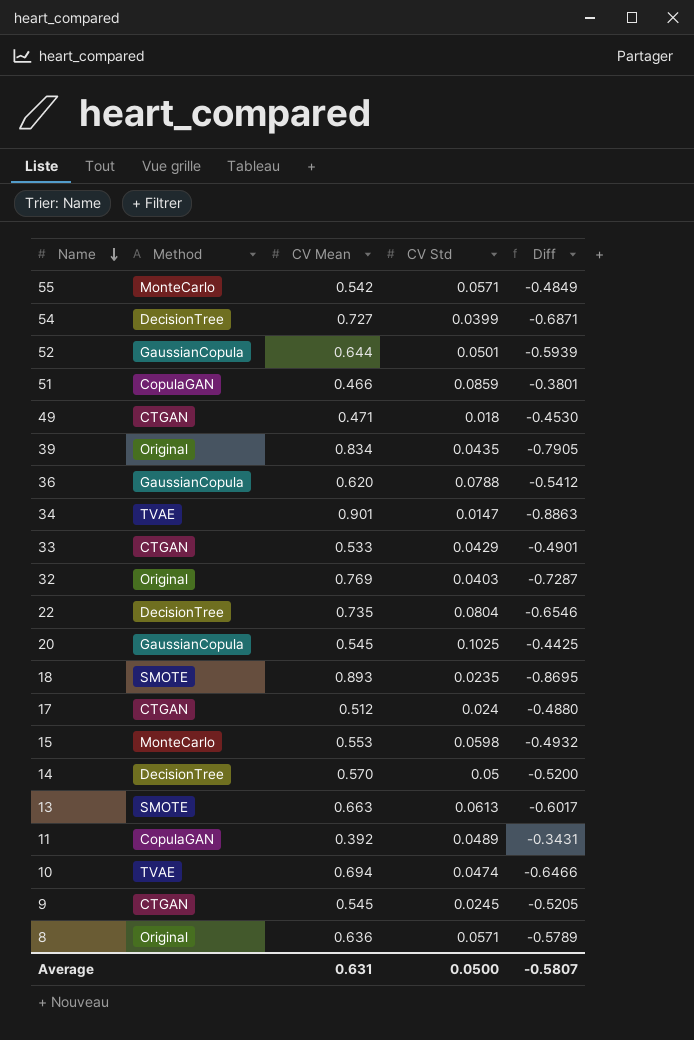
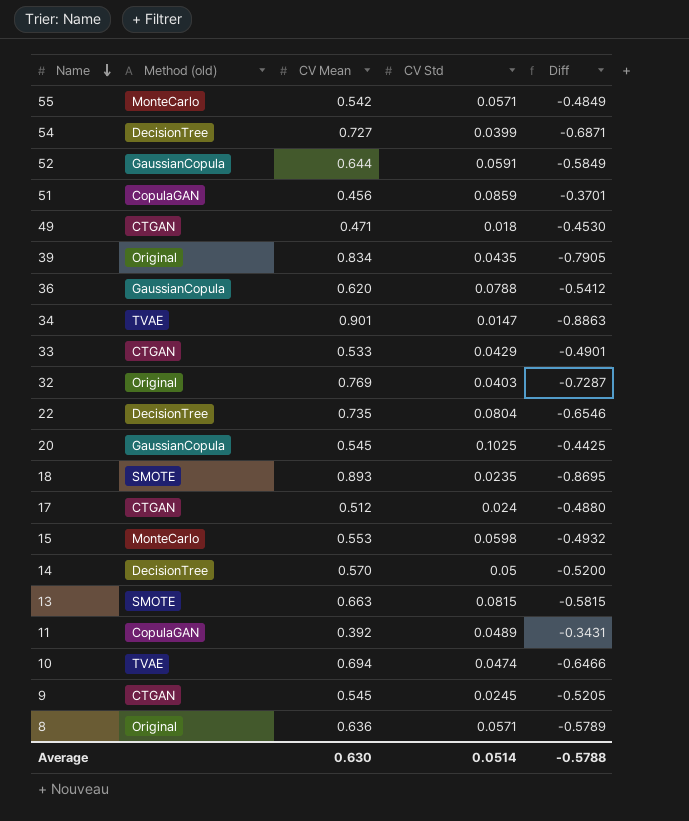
column name: Method -> Method (old)
52 | CV Std: 0.0501 -> 0.0591
52 | Diff: -0.5939 -> -0.5849
51 | CV Mean: 0.466 -> 0.456
51 | Diff: -0.3801 -> -0.3701
13 | CV Std: 0.0613 -> 0.0815
13 | Diff: -0.6017 -> -0.5815
Average | CV Mean: 0.631 -> 0.630
Average | CV Std: 0.0500 -> 0.0514
Average | Diff: -0.5807 -> -0.5788

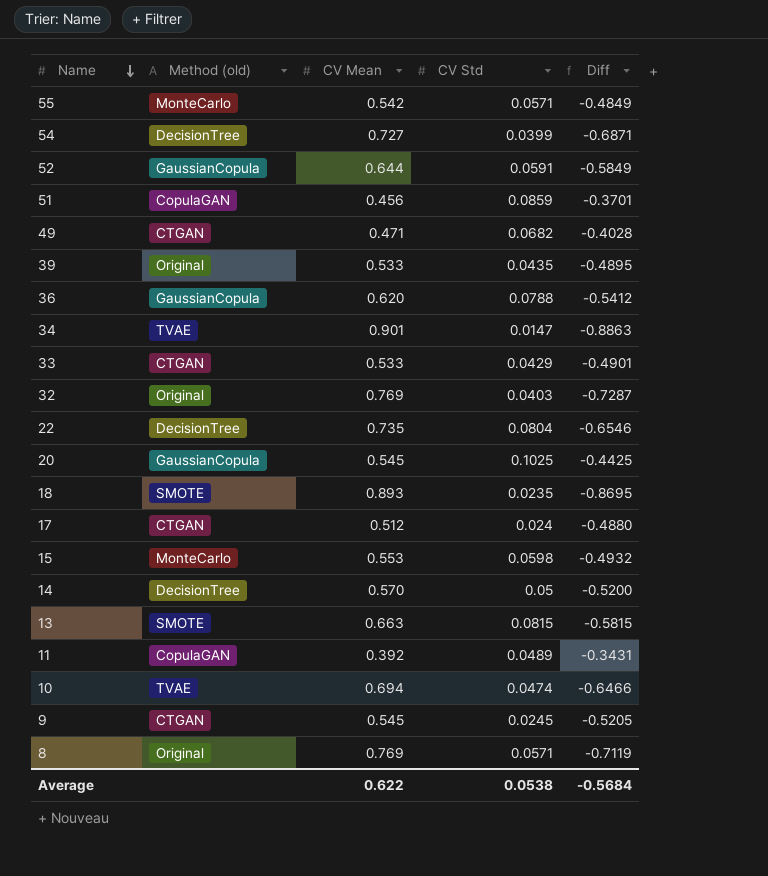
49 | CV Std: 0.018 -> 0.0682
49 | Diff: -0.4530 -> -0.4028
39 | CV Mean: 0.834 -> 0.533
39 | Diff: -0.7905 -> -0.4895
8 | CV Mean: 0.636 -> 0.769
8 | Diff: -0.5789 -> -0.7119
Average | CV Mean: 0.630 -> 0.622
Average | CV Std: 0.0514 -> 0.0538
Average | Diff: -0.5788 -> -0.5684

